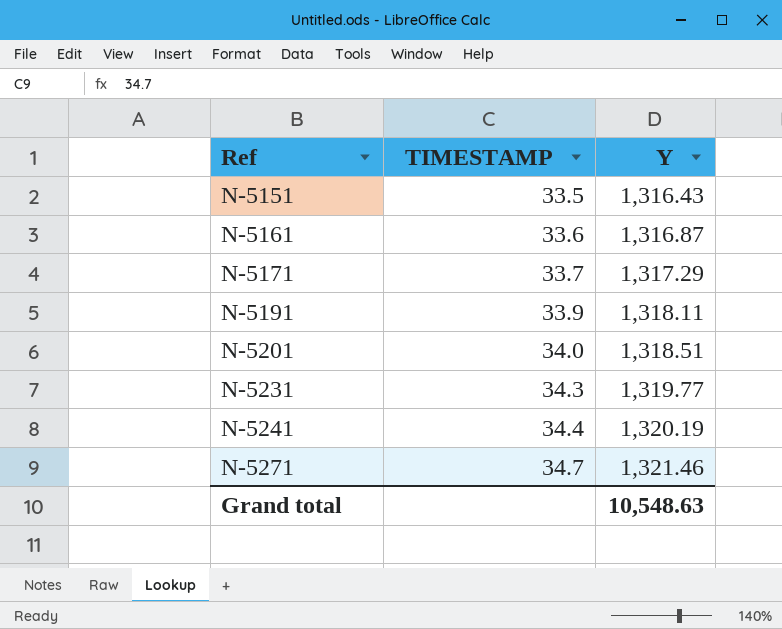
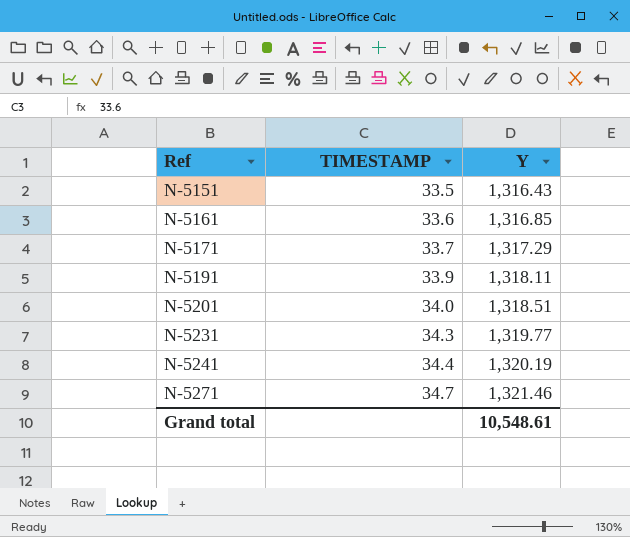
N-5161 | Y: 1,316.87 -> 1,316.85
Grand total | Y: 10,548.63 -> 10,548.61

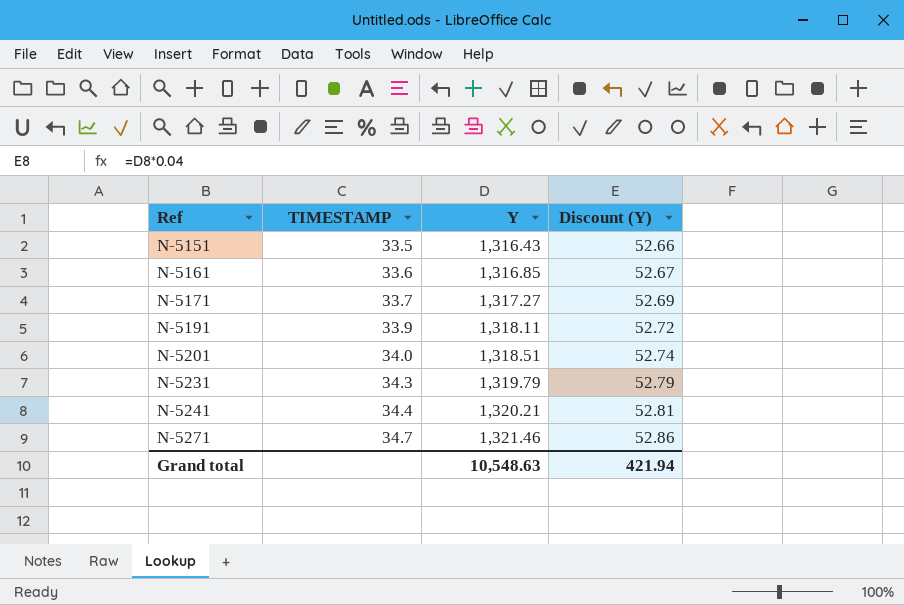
column Discount (Y) | formula: none -> [Y] * 0.04
N-5171 | Y: 1,317.29 -> 1,317.27
N-5231 | Y: 1,319.77 -> 1,319.79
N-5241 | Y: 1,320.19 -> 1,320.21
Grand total | Y: 10,548.61 -> 10,548.63

